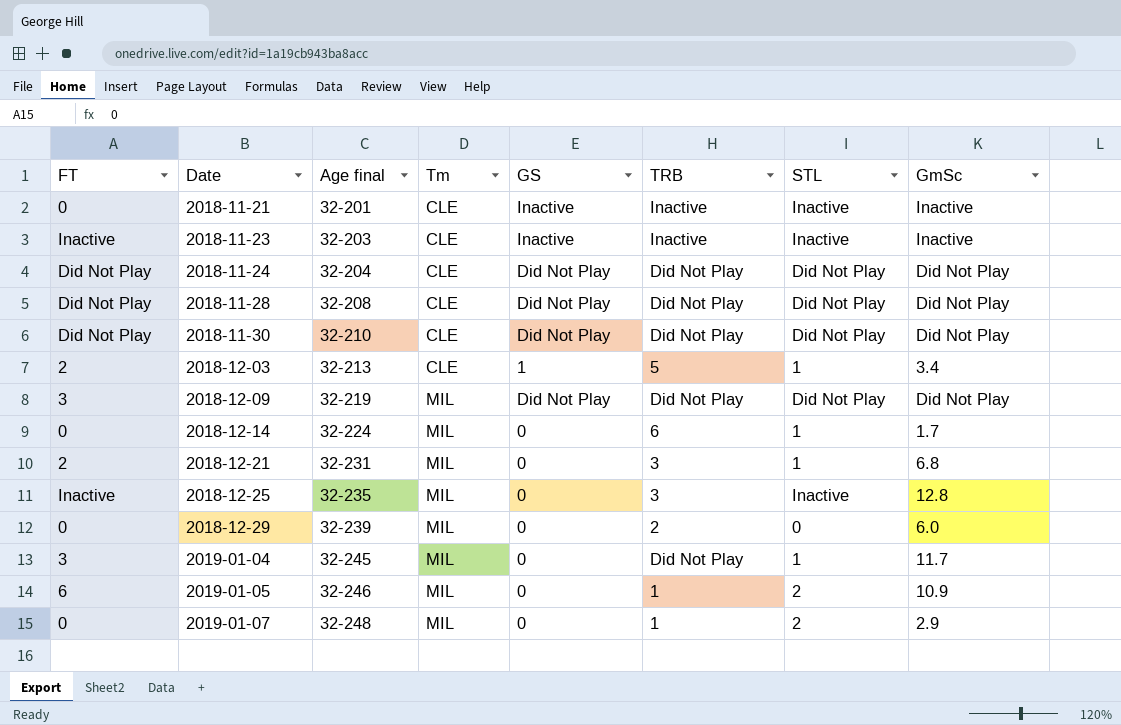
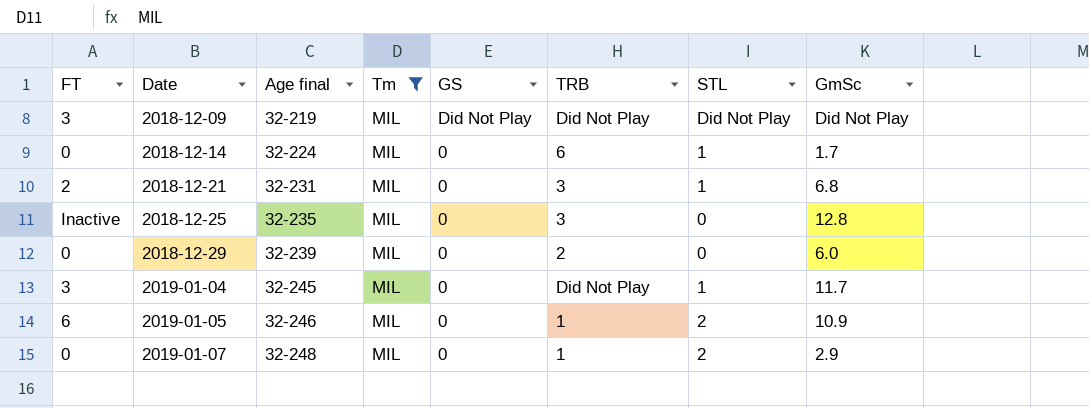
filter: none -> Tm = MIL
2018-12-25 | STL: Inactive -> 0

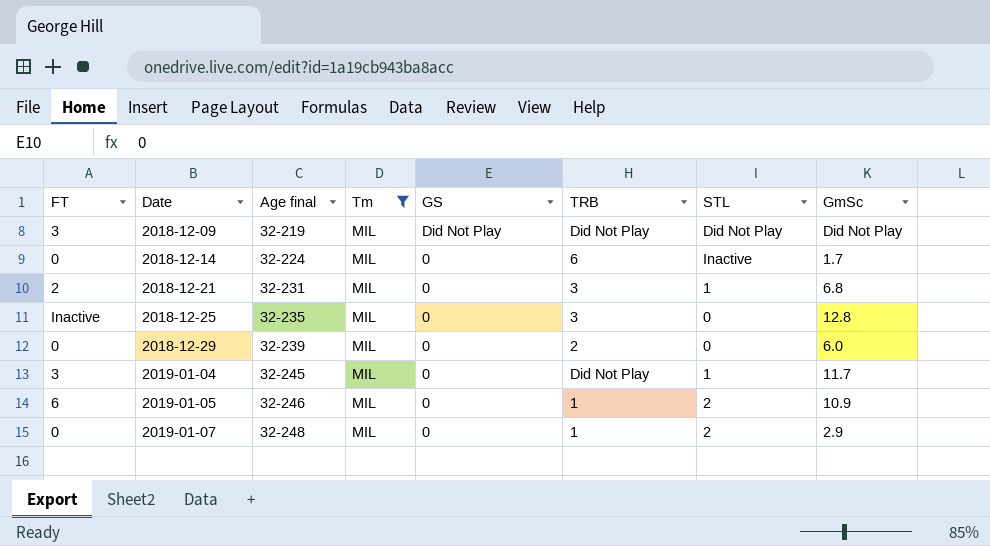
2018-12-14 | STL: 1 -> Inactive

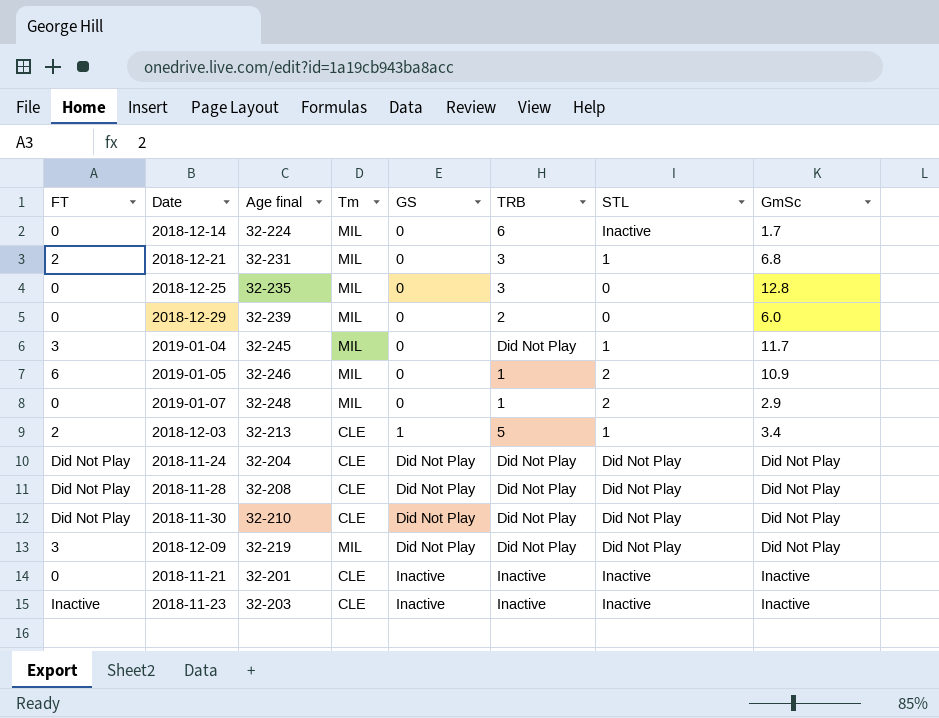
filter: Tm = MIL -> none
row order: Date ascending -> GS ascending
2018-12-25 | FT: Inactive -> 0

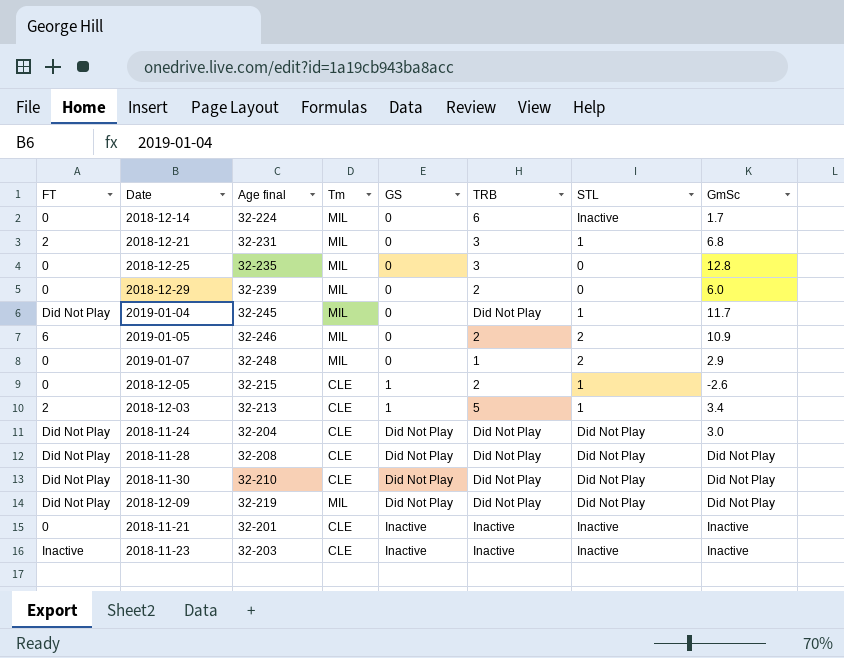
2019-01-04 | FT: 3 -> Did Not Play
2019-01-05 | TRB: 1 -> 2
row 2018-12-05: none -> 0 | 32-215 | CLE | 1 | 2 | 1 | -2.6
2018-11-24 | GmSc: Did Not Play -> 3.0
2018-12-09 | FT: 3 -> Did Not Play

